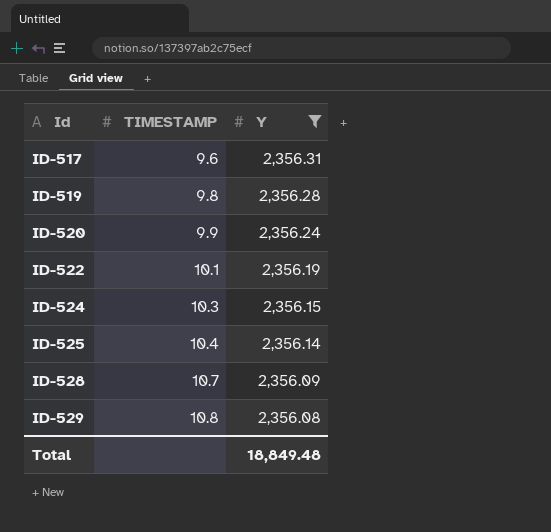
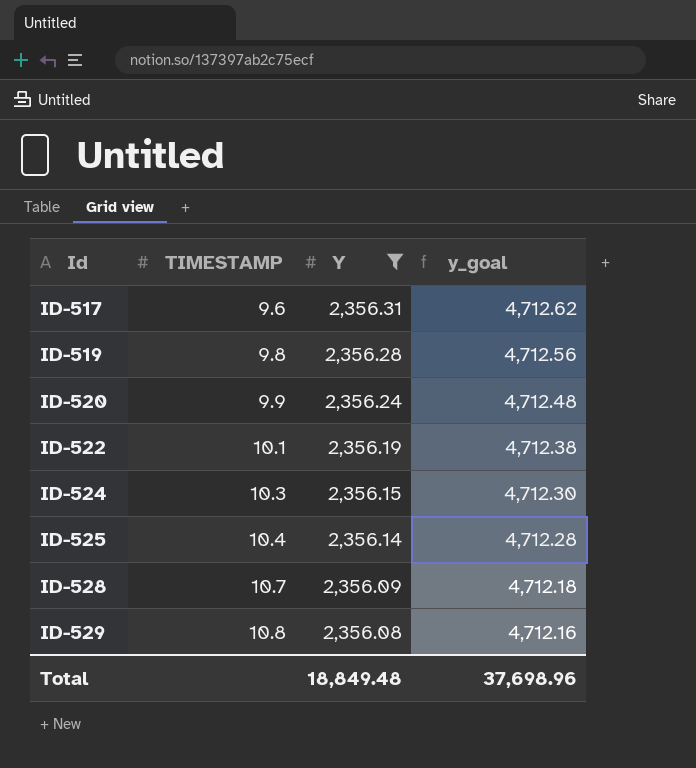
column y_goal | formula: none -> [Y] * 2

